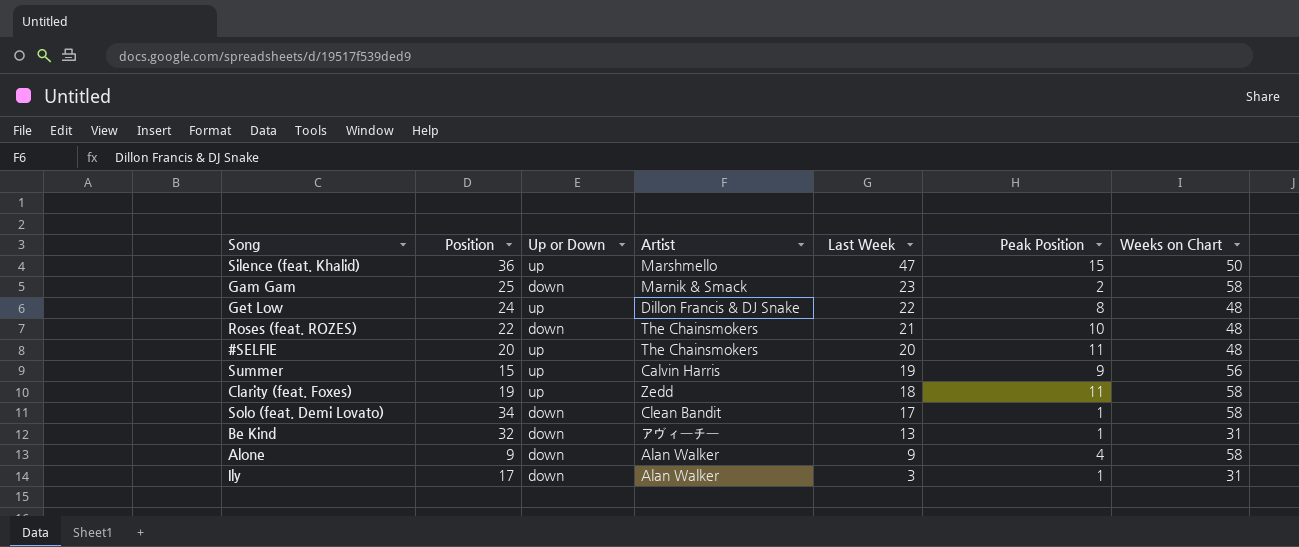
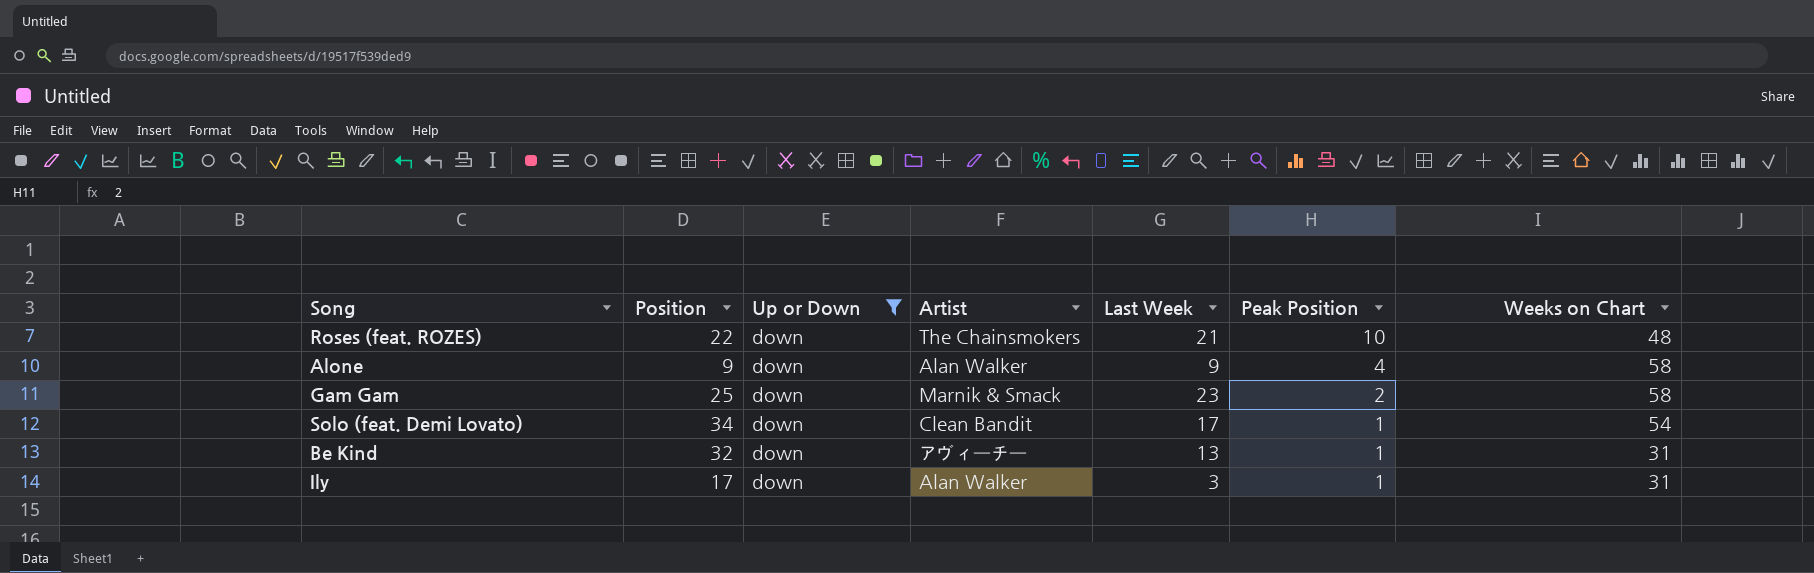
filter: none -> Up or Down = down
row order: Last Week descending -> Peak Position descending
Solo (feat. Demi Lovato) | Weeks on Chart: 58 -> 54

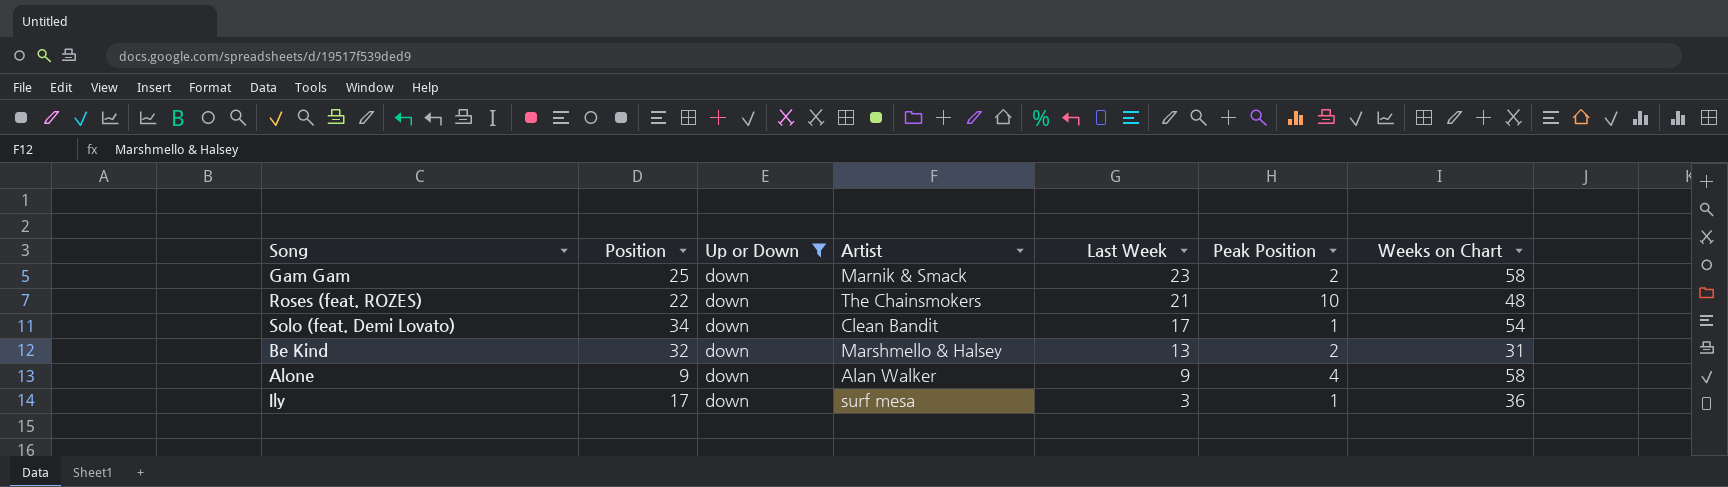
row order: Peak Position descending -> Last Week descending
Be Kind | Artist: アヴィーチー -> Marshmello & Halsey
Be Kind | Peak Position: 1 -> 2
Ily | Artist: Alan Walker -> surf mesa
Ily | Weeks on Chart: 31 -> 36

